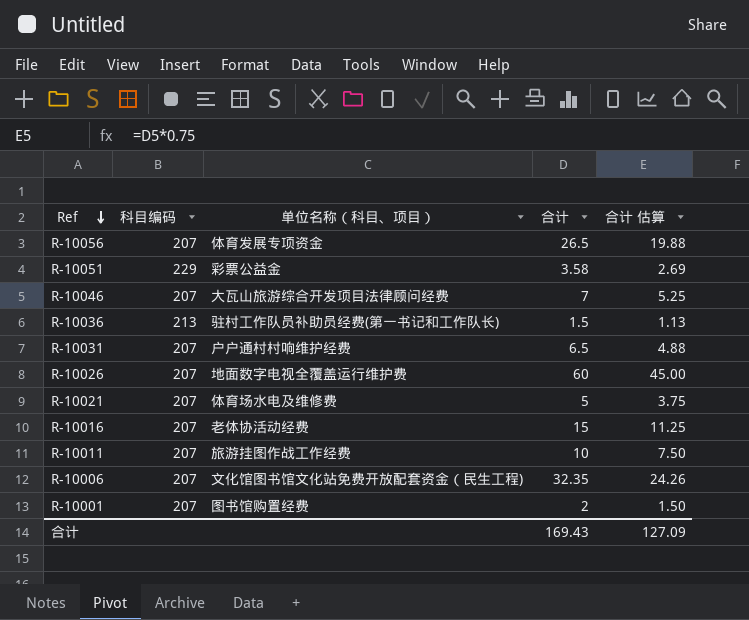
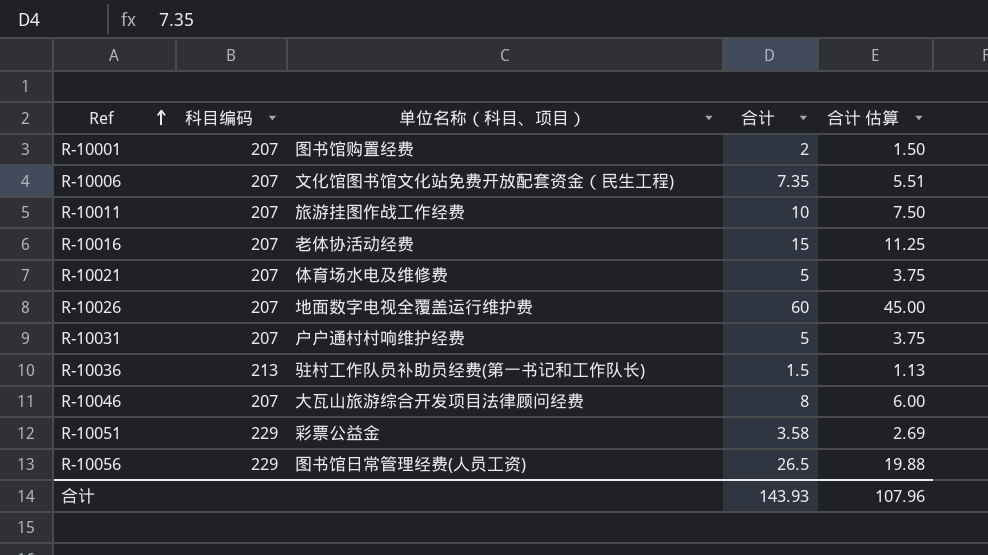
row order: Ref descending -> Ref ascending
R-10006 | 合计: 32.35 -> 7.35
R-10006 | 合计 估算: 24.26 -> 5.51
R-10031 | 合计: 6.5 -> 5
R-10031 | 合计 估算: 4.88 -> 3.75
R-10046 | 合计: 7 -> 8
R-10046 | 合计 估算: 5.25 -> 6.00
R-10056 | 科目编码: 207 -> 229
R-10056 | 单位名称（科目、项目）: 体育发展专项资金 -> 图书馆日常管理经费(人员工资)
合计 | 合计: 169.43 -> 143.93
合计 | 合计 估算: 127.09 -> 107.96

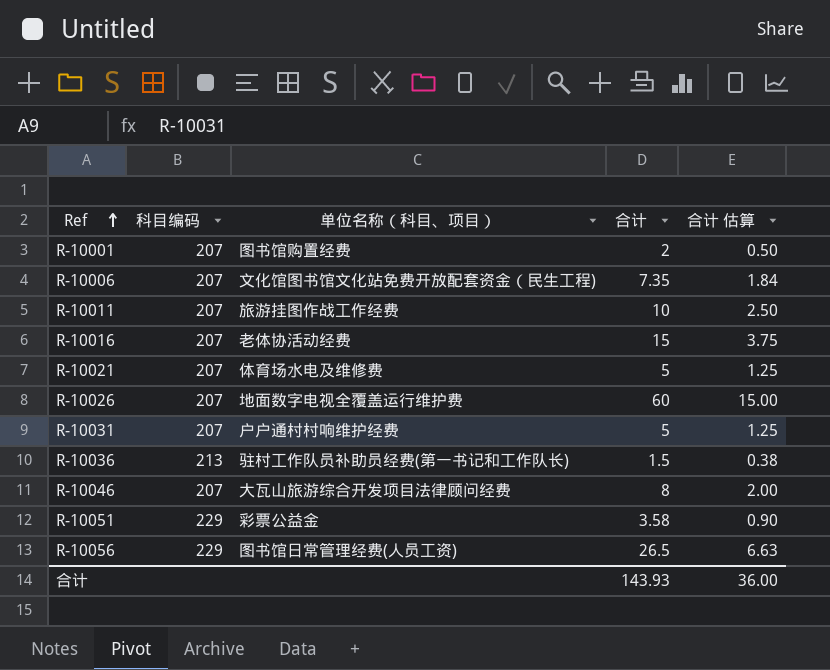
column 合计 估算 | formula: [合计] * 0.75 -> [合计] * 0.25
合计 | 合计 估算: 107.96 -> 36.00

